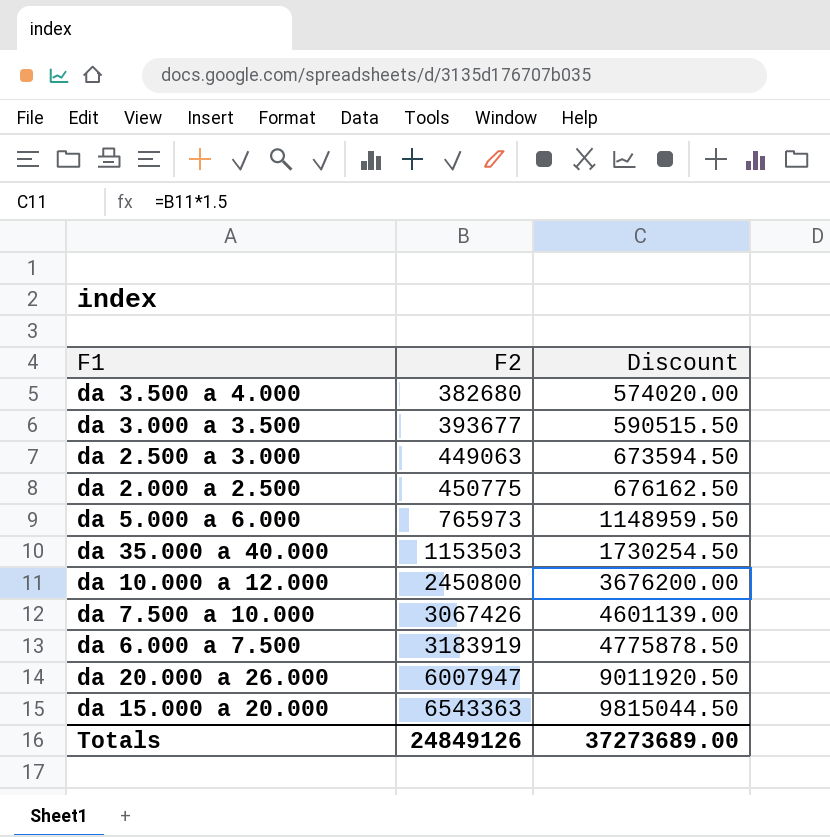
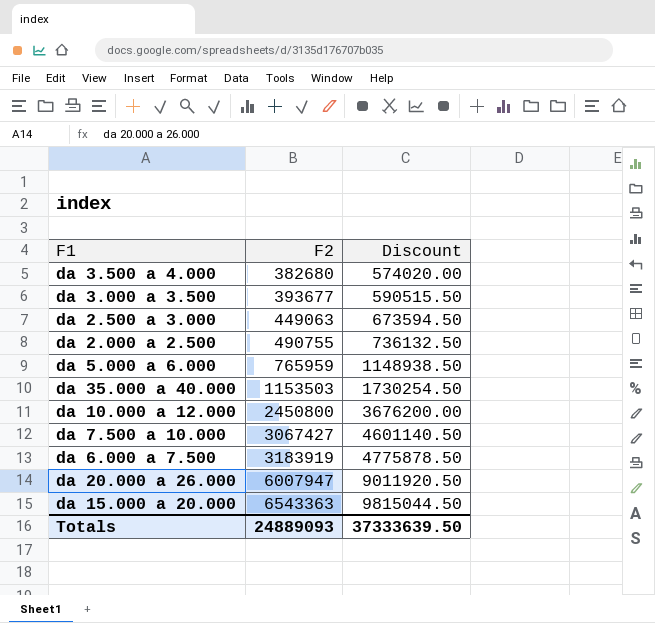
da 2.000 a 2.500 | F2: 450775 -> 490755
da 2.000 a 2.500 | Discount: 676162.50 -> 736132.50
da 5.000 a 6.000 | F2: 765973 -> 765959
da 5.000 a 6.000 | Discount: 1148959.50 -> 1148938.50
da 7.500 a 10.000 | F2: 3067426 -> 3067427
da 7.500 a 10.000 | Discount: 4601139.00 -> 4601140.50
Totals | F2: 24849126 -> 24889093
Totals | Discount: 37273689.00 -> 37333639.50

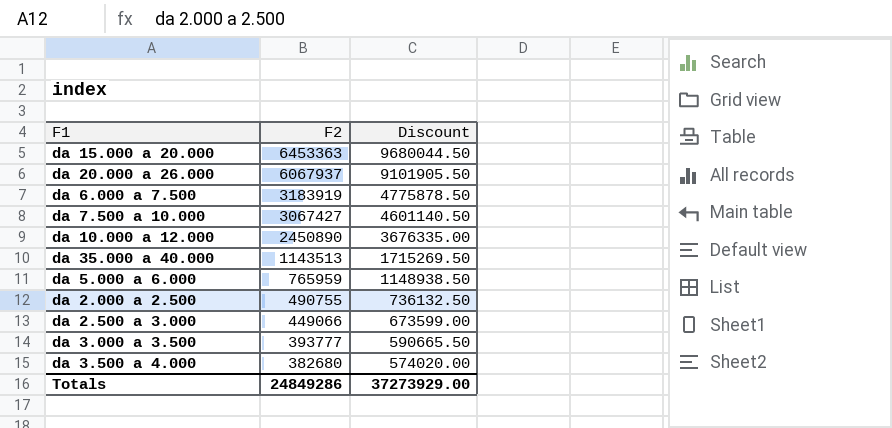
row order: F2 ascending -> F2 descending
da 15.000 a 20.000 | F2: 6543363 -> 6453363
da 15.000 a 20.000 | Discount: 9815044.50 -> 9680044.50
da 20.000 a 26.000 | F2: 6007947 -> 6067937
da 20.000 a 26.000 | Discount: 9011920.50 -> 9101905.50
da 10.000 a 12.000 | F2: 2450800 -> 2450890
da 10.000 a 12.000 | Discount: 3676200.00 -> 3676335.00
da 35.000 a 40.000 | F2: 1153503 -> 1143513
da 35.000 a 40.000 | Discount: 1730254.50 -> 1715269.50
da 2.500 a 3.000 | F2: 449063 -> 449066
da 2.500 a 3.000 | Discount: 673594.50 -> 673599.00
da 3.000 a 3.500 | F2: 393677 -> 393777
da 3.000 a 3.500 | Discount: 590515.50 -> 590665.50
Totals | F2: 24889093 -> 24849286
Totals | Discount: 37333639.50 -> 37273929.00

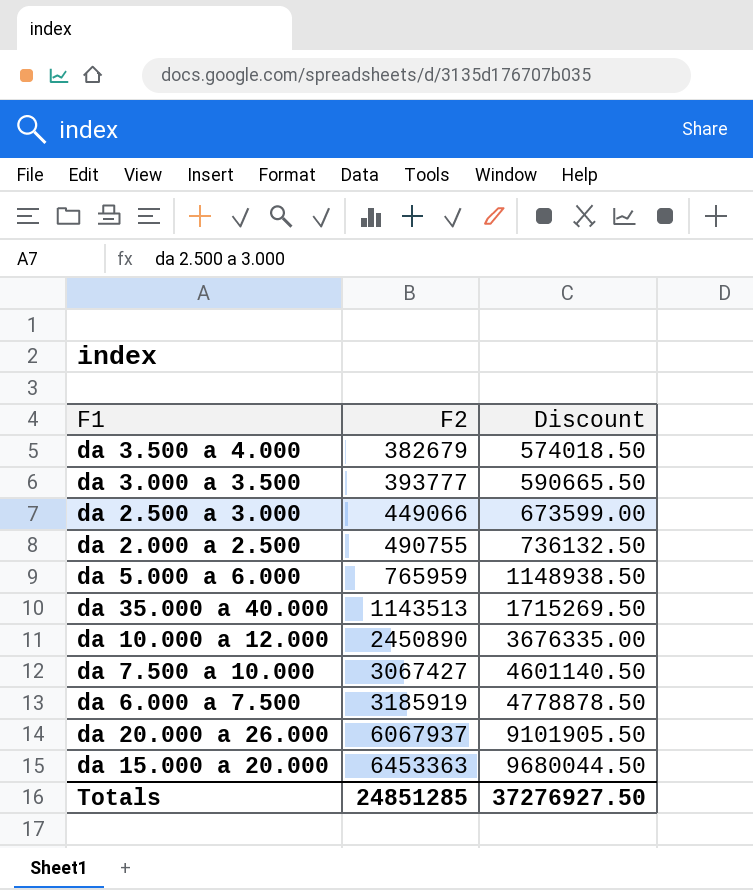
row order: F2 descending -> F2 ascending
da 3.500 a 4.000 | F2: 382680 -> 382679
da 3.500 a 4.000 | Discount: 574020.00 -> 574018.50
da 6.000 a 7.500 | F2: 3183919 -> 3185919
da 6.000 a 7.500 | Discount: 4775878.50 -> 4778878.50
Totals | F2: 24849286 -> 24851285
Totals | Discount: 37273929.00 -> 37276927.50

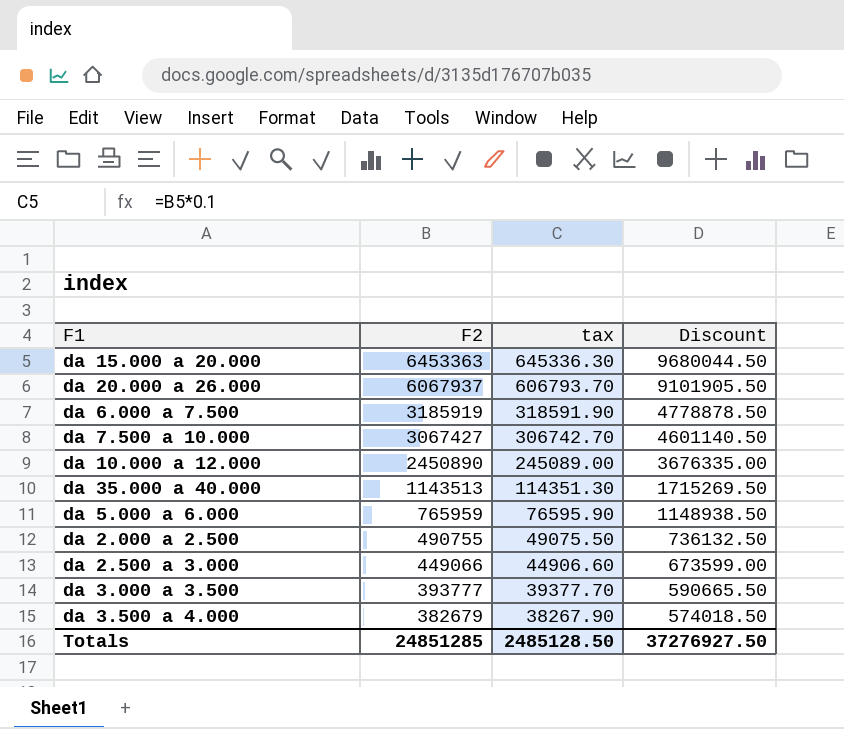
row order: F2 ascending -> F2 descending
column tax | formula: none -> [F2] * 0.1

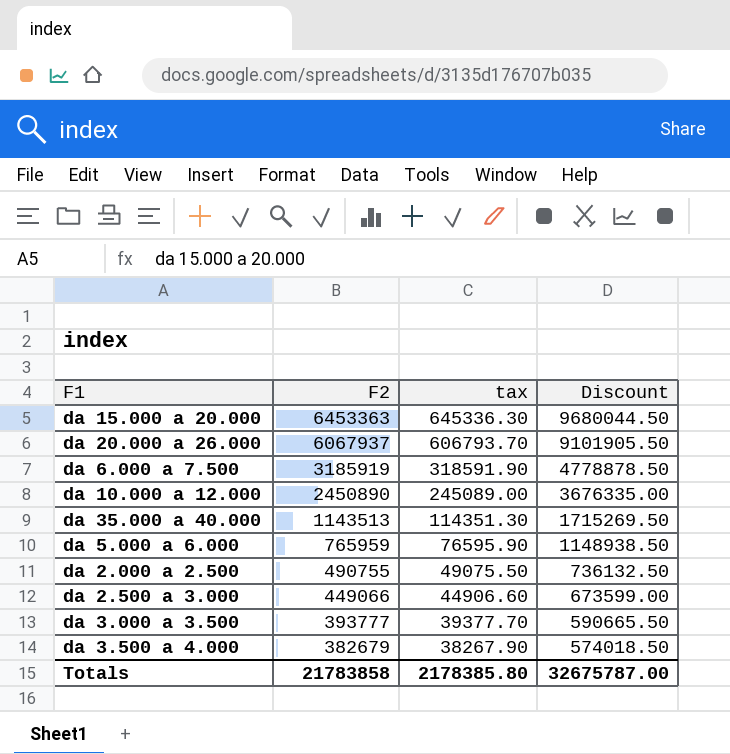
row da 7.500 a 10.000: 3067427 | 306742.70 | 4601140.50 -> none
Totals | F2: 24851285 -> 21783858
Totals | tax: 2485128.50 -> 2178385.80
Totals | Discount: 37276927.50 -> 32675787.00

